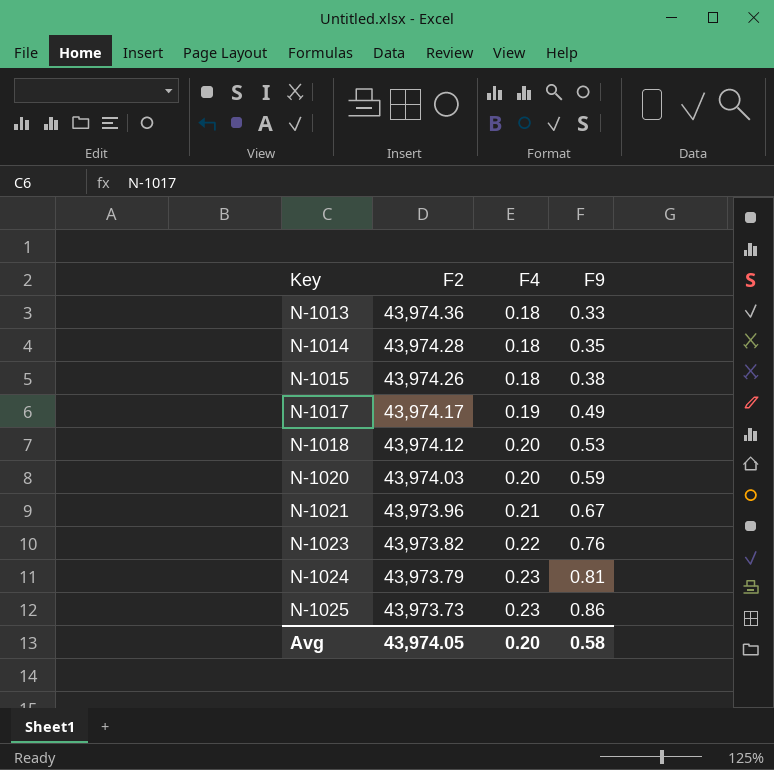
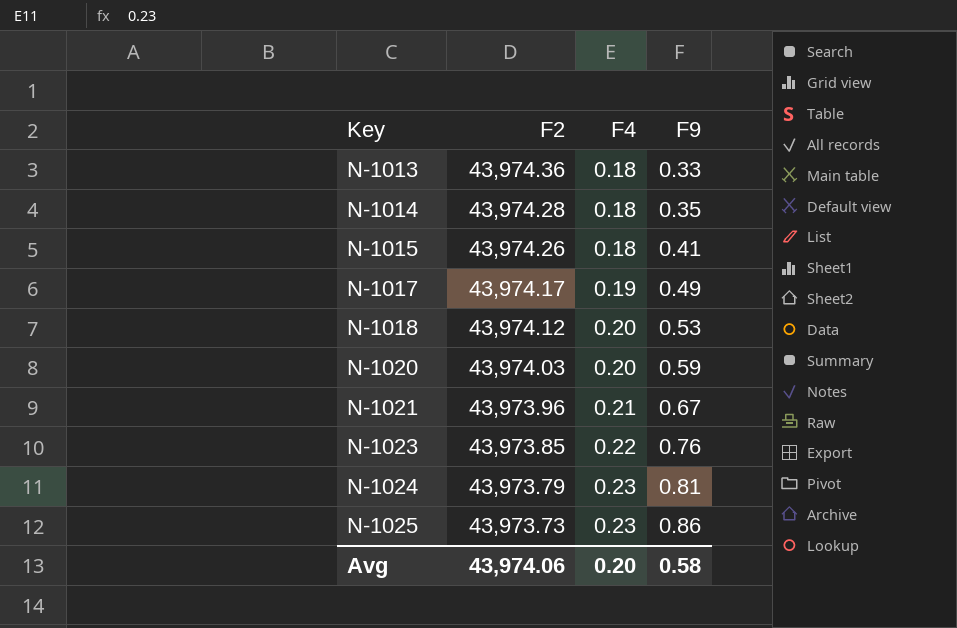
N-1015 | F9: 0.38 -> 0.41
N-1023 | F2: 43,973.82 -> 43,973.85
Avg | F2: 43,974.05 -> 43,974.06

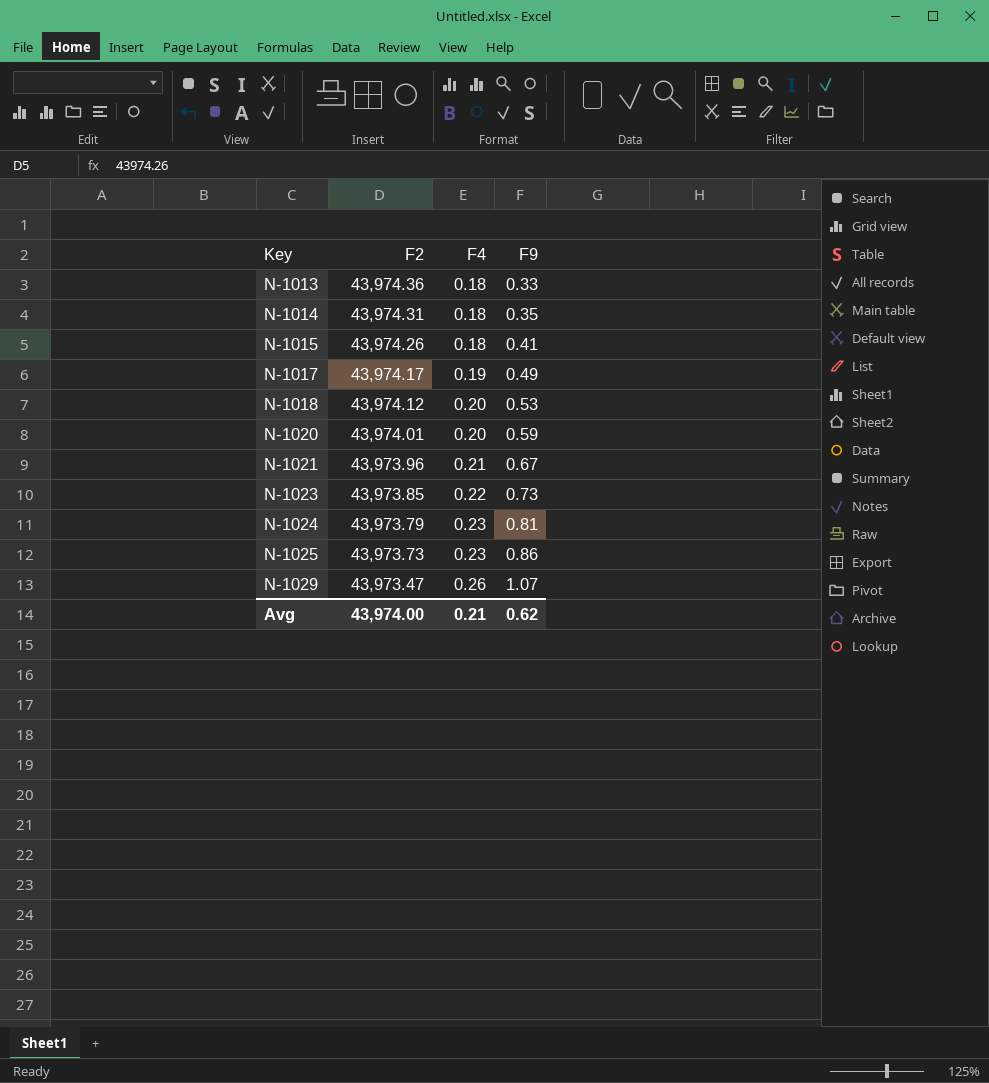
N-1014 | F2: 43,974.28 -> 43,974.31
N-1020 | F2: 43,974.03 -> 43,974.01
N-1023 | F9: 0.76 -> 0.73
row N-1029: none -> 43,973.47 | 0.26 | 1.07
Avg | F2: 43,974.06 -> 43,974.00
Avg | F4: 0.20 -> 0.21
Avg | F9: 0.58 -> 0.62

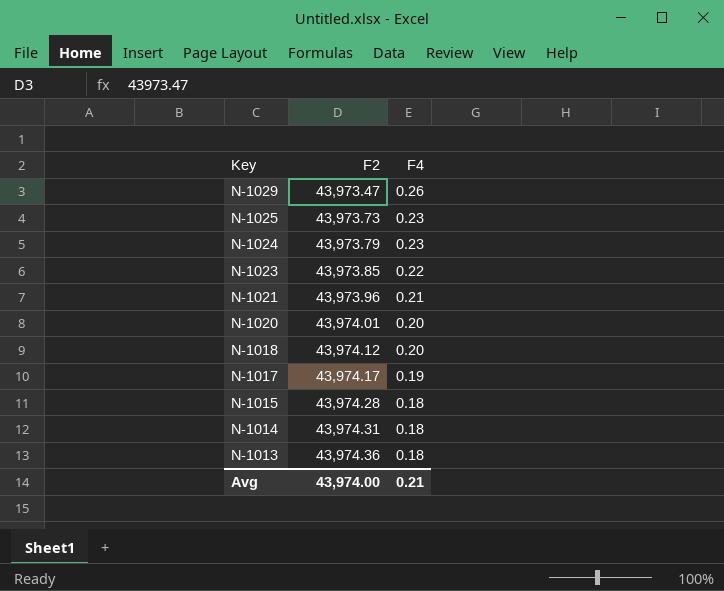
row order: Key ascending -> Key descending
column F9 | position: 4 -> none
N-1015 | F2: 43,974.26 -> 43,974.28

